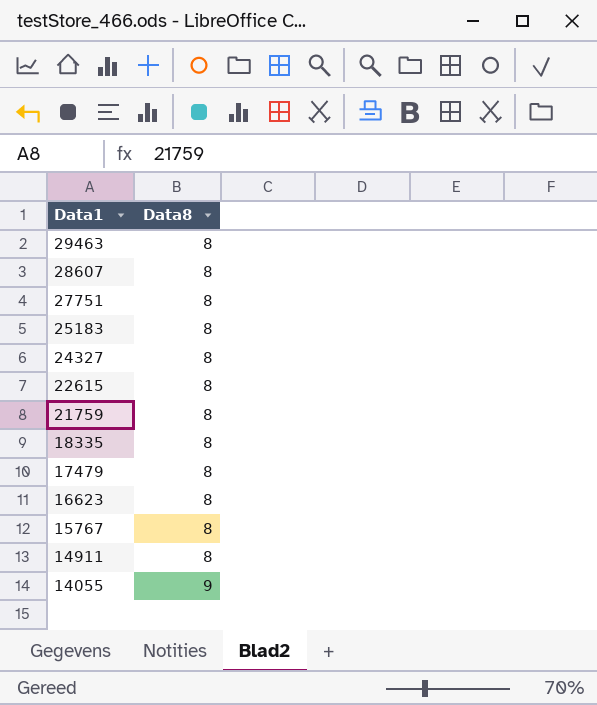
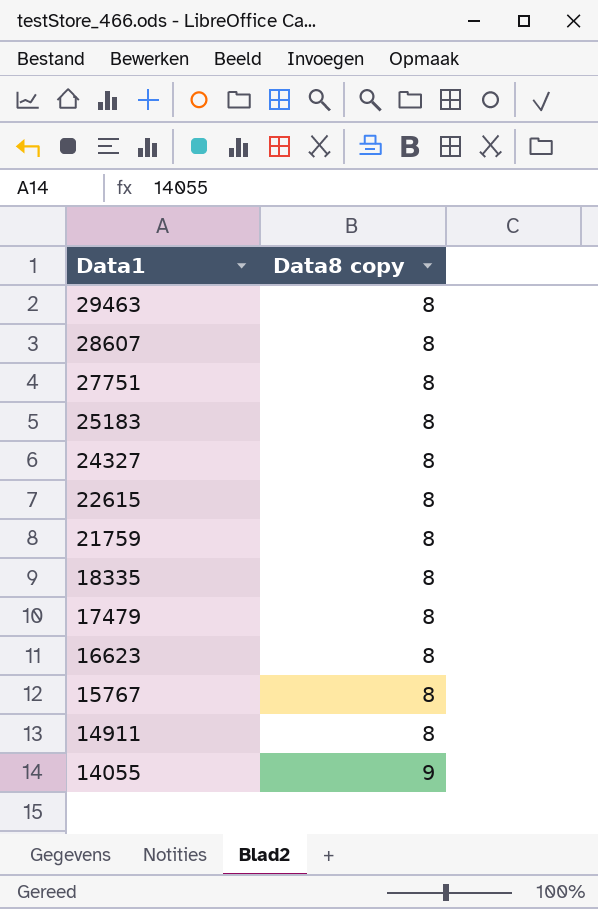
column name: Data8 -> Data8 copy

